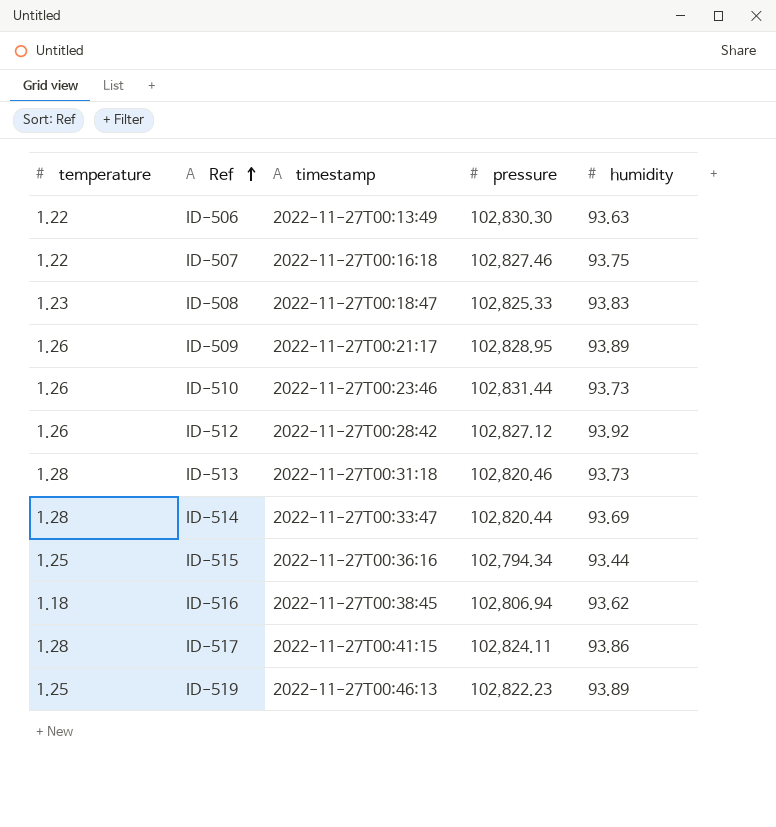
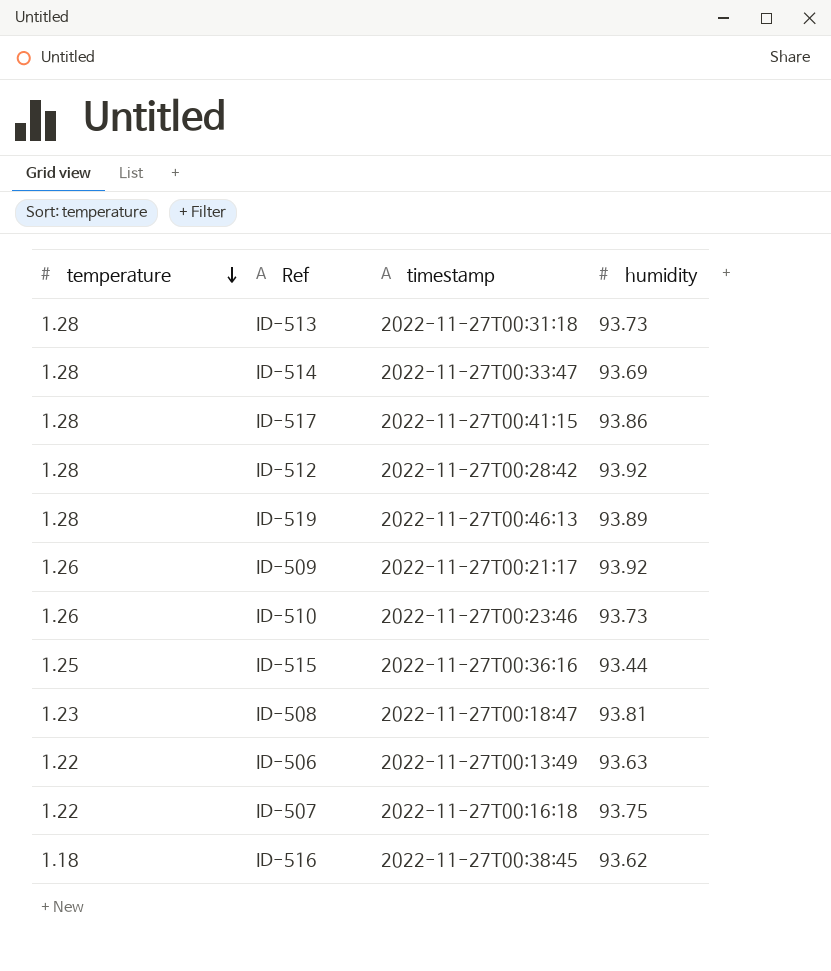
row order: Ref ascending -> temperature descending
column pressure | position: 4 -> none
ID-512 | temperature: 1.26 -> 1.28
ID-519 | temperature: 1.25 -> 1.28
ID-509 | humidity: 93.89 -> 93.92
ID-508 | humidity: 93.83 -> 93.81

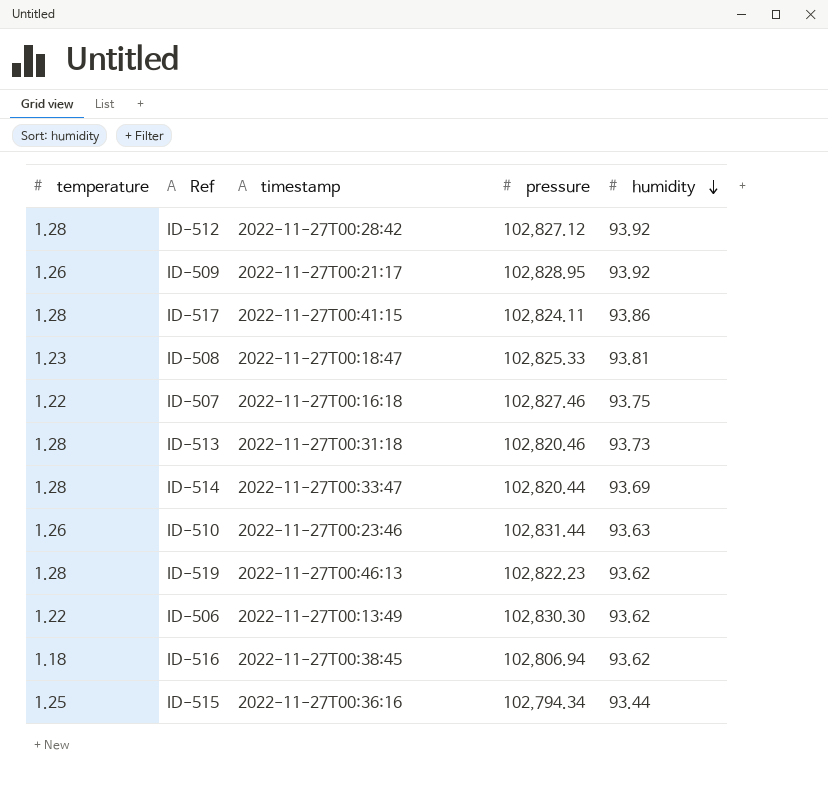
row order: temperature descending -> humidity descending
column pressure | position: none -> 4
ID-510 | humidity: 93.73 -> 93.63
ID-519 | humidity: 93.89 -> 93.62
ID-506 | humidity: 93.63 -> 93.62

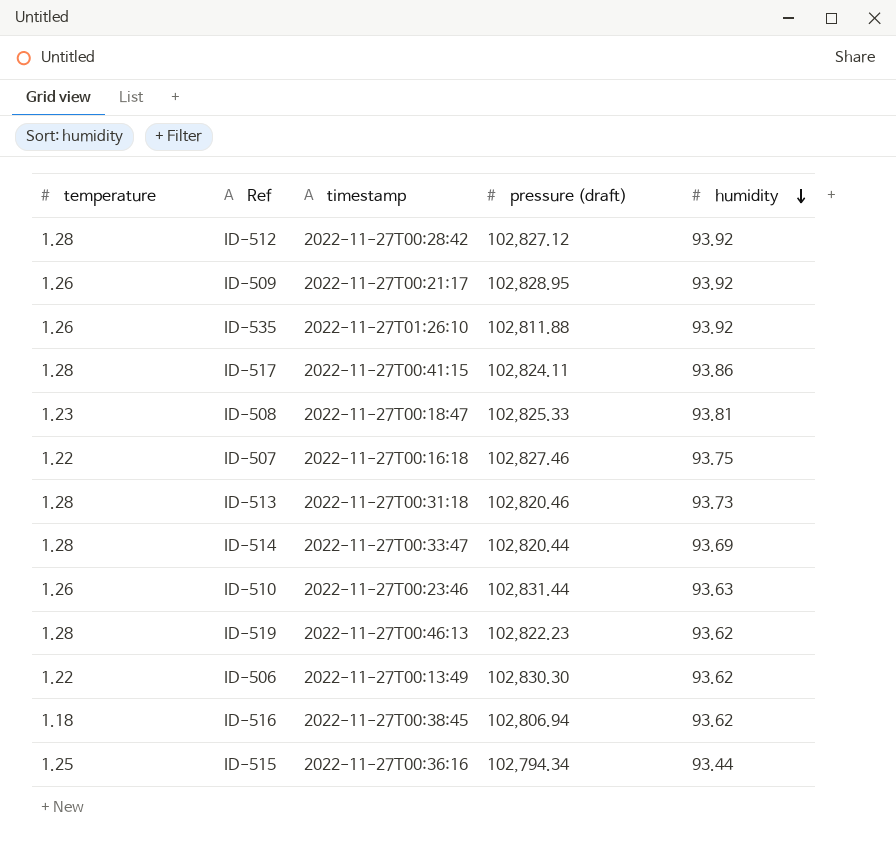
column name: pressure -> pressure (draft)
row ID-535: none -> 1.26 | 2022-11-27T01:26:10 | 102,811.88 | 93.92

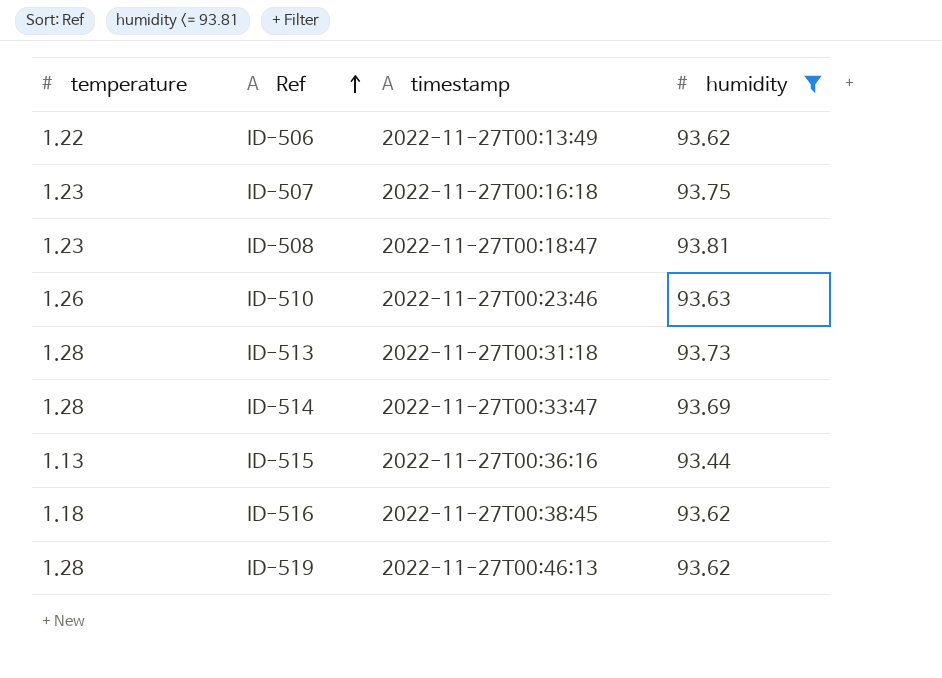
filter: none -> humidity <= 93.81
row order: humidity descending -> Ref ascending
column pressure (draft) | position: 4 -> none
ID-507 | temperature: 1.22 -> 1.23
ID-515 | temperature: 1.25 -> 1.13

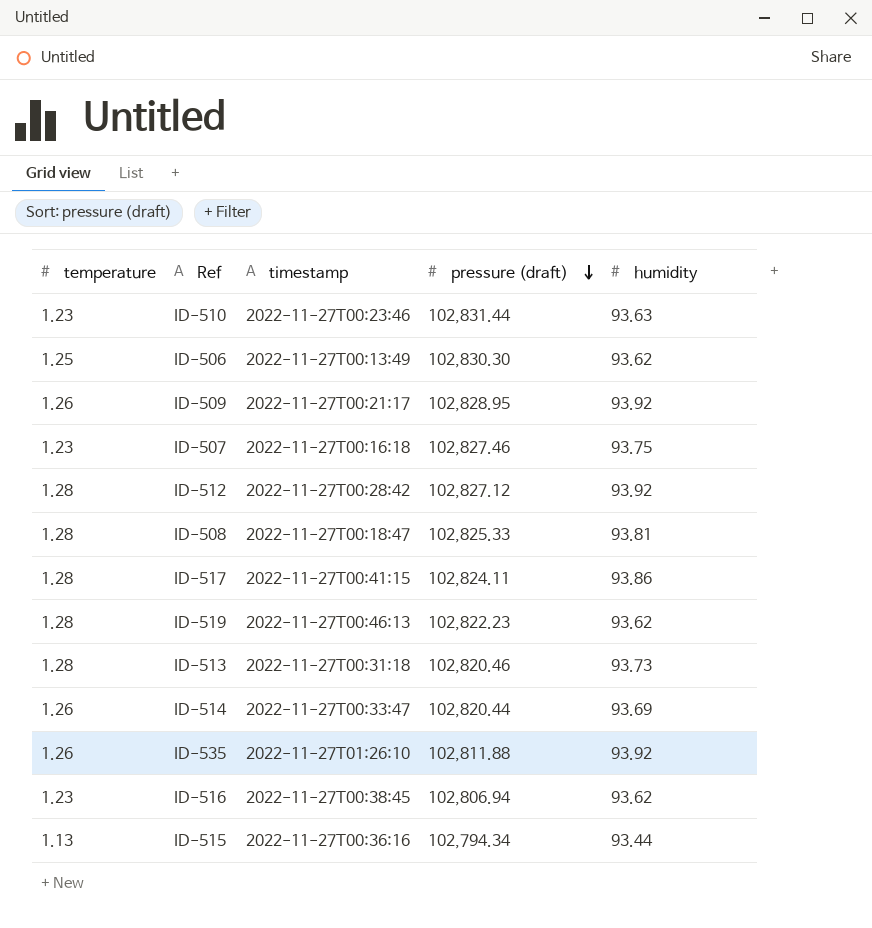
filter: humidity <= 93.81 -> none
row order: Ref ascending -> pressure (draft) descending
column pressure (draft) | position: none -> 4
ID-510 | temperature: 1.26 -> 1.23
ID-506 | temperature: 1.22 -> 1.25
ID-508 | temperature: 1.23 -> 1.28
ID-514 | temperature: 1.28 -> 1.26
ID-516 | temperature: 1.18 -> 1.23

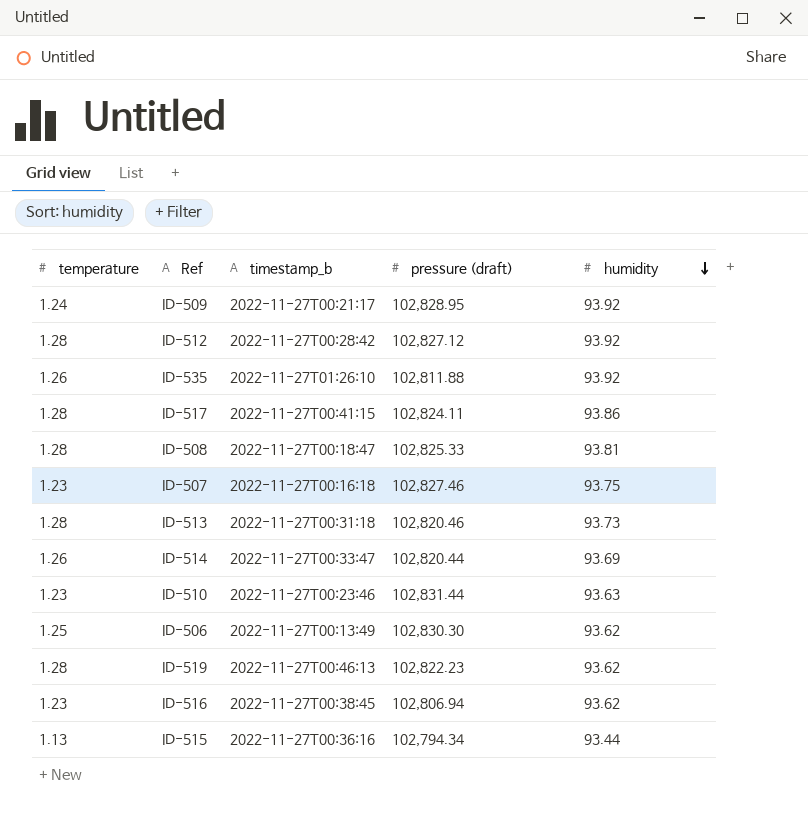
row order: pressure (draft) descending -> humidity descending
column name: timestamp -> timestamp_b
ID-509 | temperature: 1.26 -> 1.24

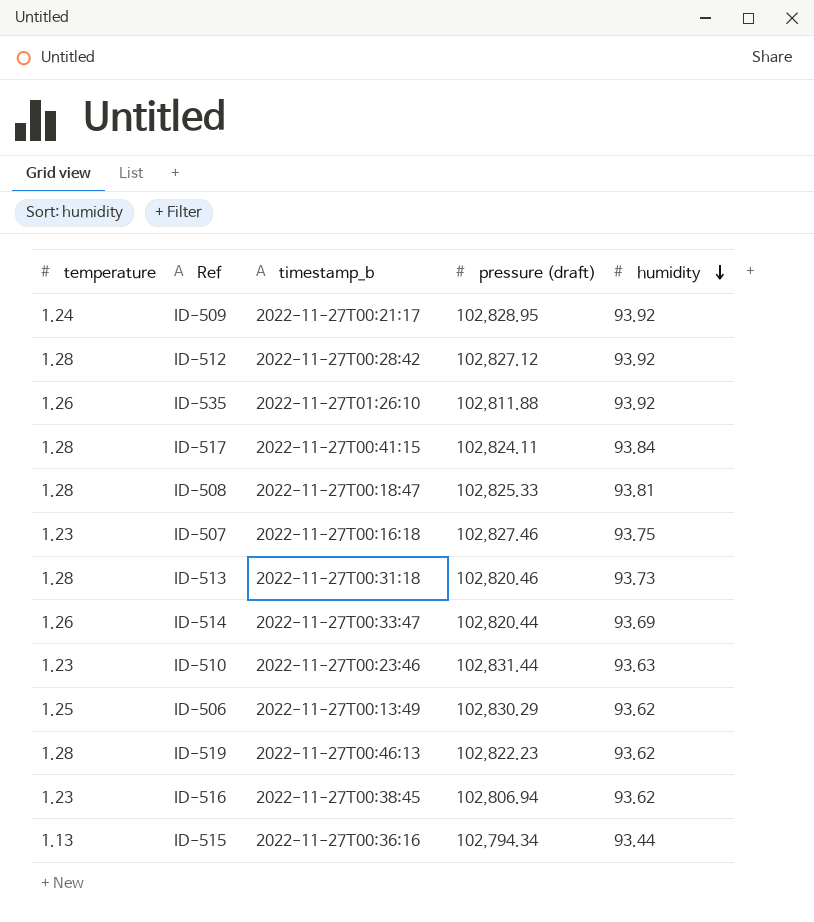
ID-517 | humidity: 93.86 -> 93.84
ID-506 | pressure (draft): 102,830.30 -> 102,830.29

